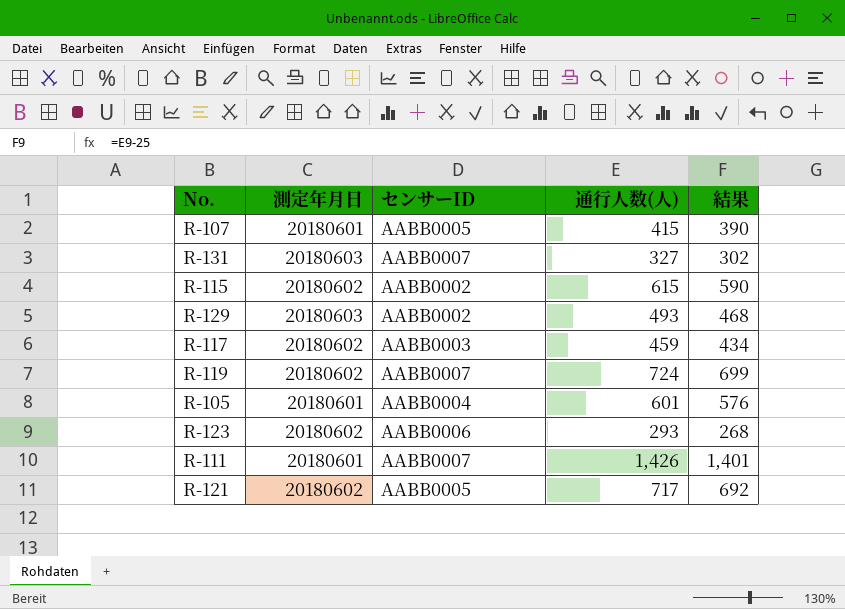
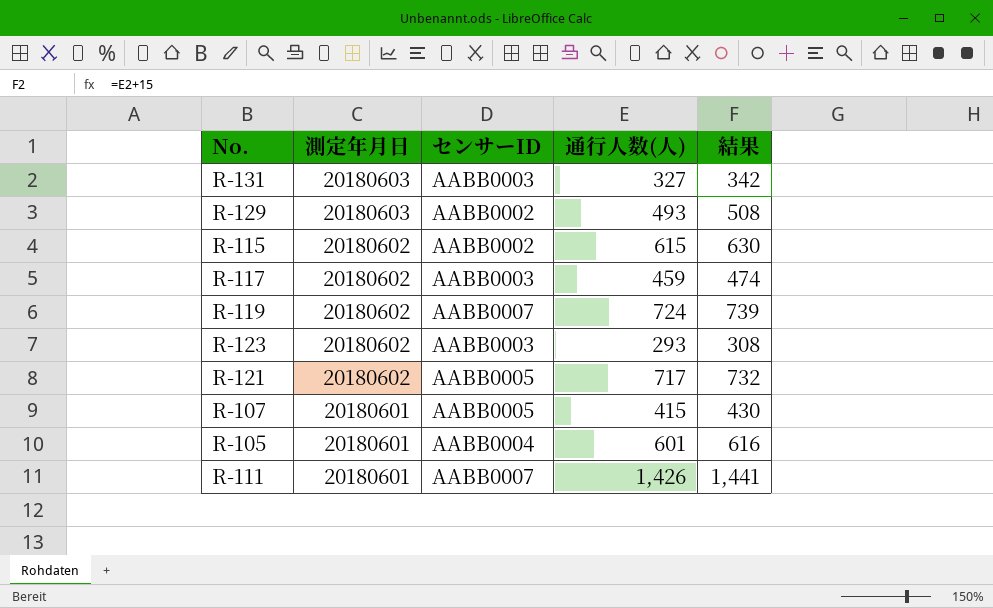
row order: none -> 測定年月日 descending
column 結果 | formula: [通行人数(人)] - 25 -> [通行人数(人)] + 15
R-131 | センサーID: AABB0007 -> AABB0003
R-123 | センサーID: AABB0006 -> AABB0003

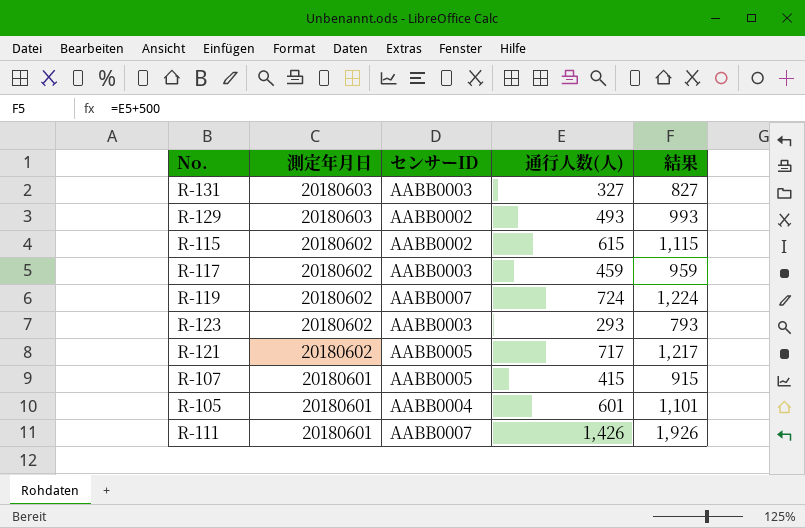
column 結果 | formula: [通行人数(人)] + 15 -> [通行人数(人)] + 500

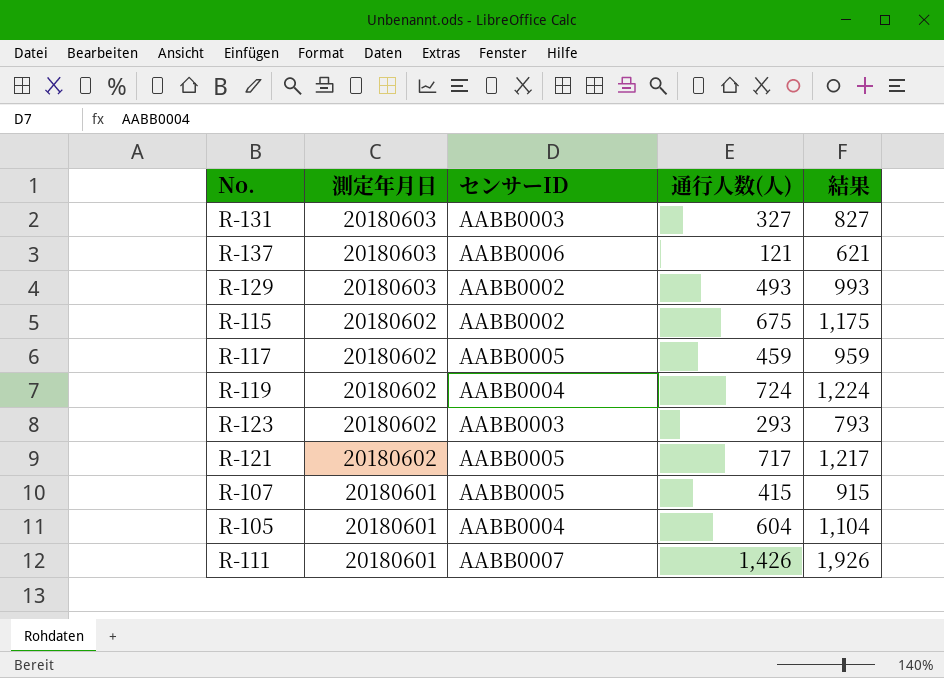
row R-137: none -> 20180603 | AABB0006 | 121 | 621
R-115 | 通行人数(人): 615 -> 675
R-115 | 結果: 1,115 -> 1,175
R-117 | センサーID: AABB0003 -> AABB0005
R-119 | センサーID: AABB0007 -> AABB0004
R-105 | 通行人数(人): 601 -> 604
R-105 | 結果: 1,101 -> 1,104

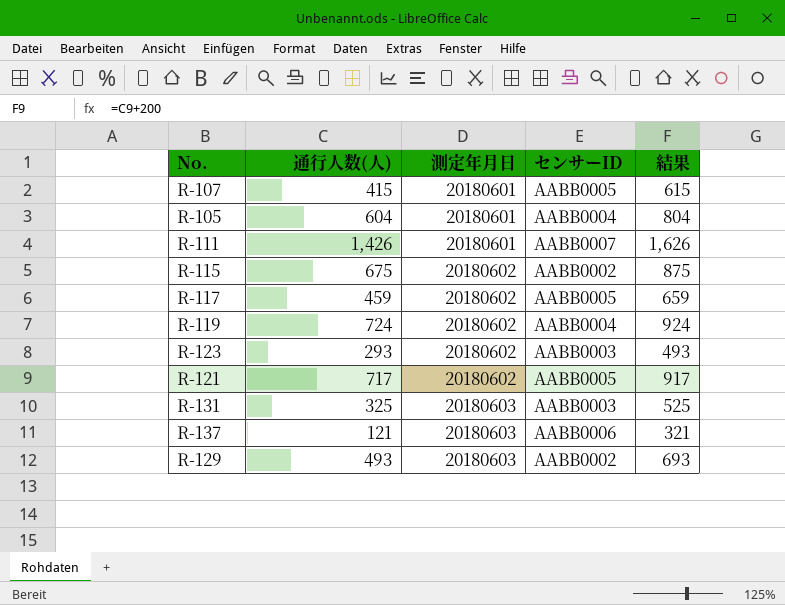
row order: 測定年月日 descending -> 測定年月日 ascending
column 通行人数(人) | position: 4 -> 2
column 結果 | formula: [通行人数(人)] + 500 -> [通行人数(人)] + 200
R-131 | 通行人数(人): 327 -> 325

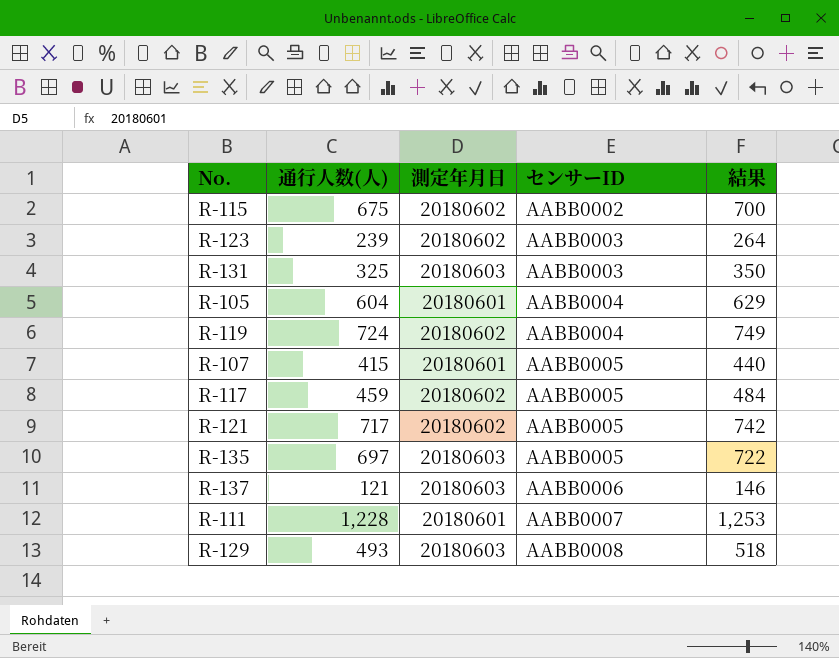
row order: 測定年月日 ascending -> センサーID ascending
column 結果 | formula: [通行人数(人)] + 200 -> [通行人数(人)] + 25
R-123 | 通行人数(人): 293 -> 239
row R-135: none -> 697 | 20180603 | AABB0005 | 722
R-111 | 通行人数(人): 1,426 -> 1,228
R-129 | センサーID: AABB0002 -> AABB0008

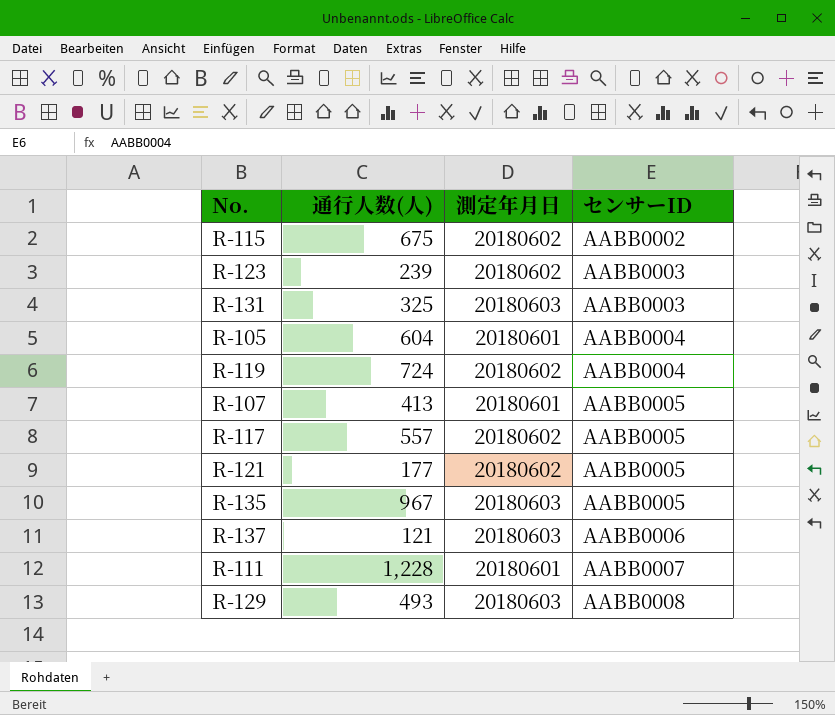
column 結果 | formula: [通行人数(人)] + 25 -> none
R-107 | 通行人数(人): 415 -> 413
R-117 | 通行人数(人): 459 -> 557
R-121 | 通行人数(人): 717 -> 177
R-135 | 通行人数(人): 697 -> 967

